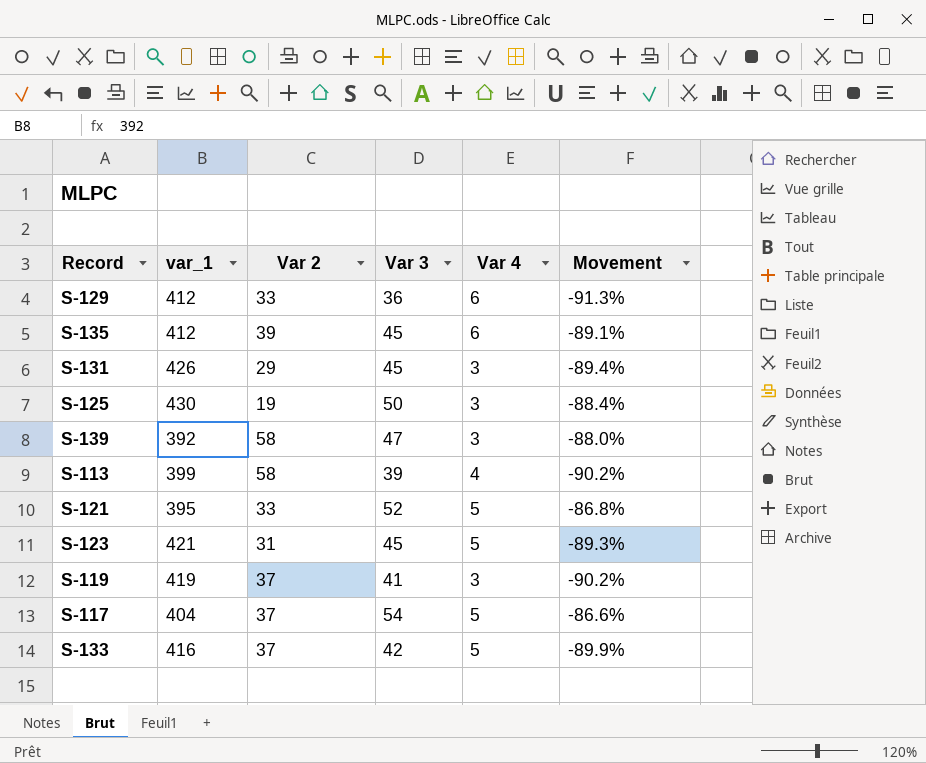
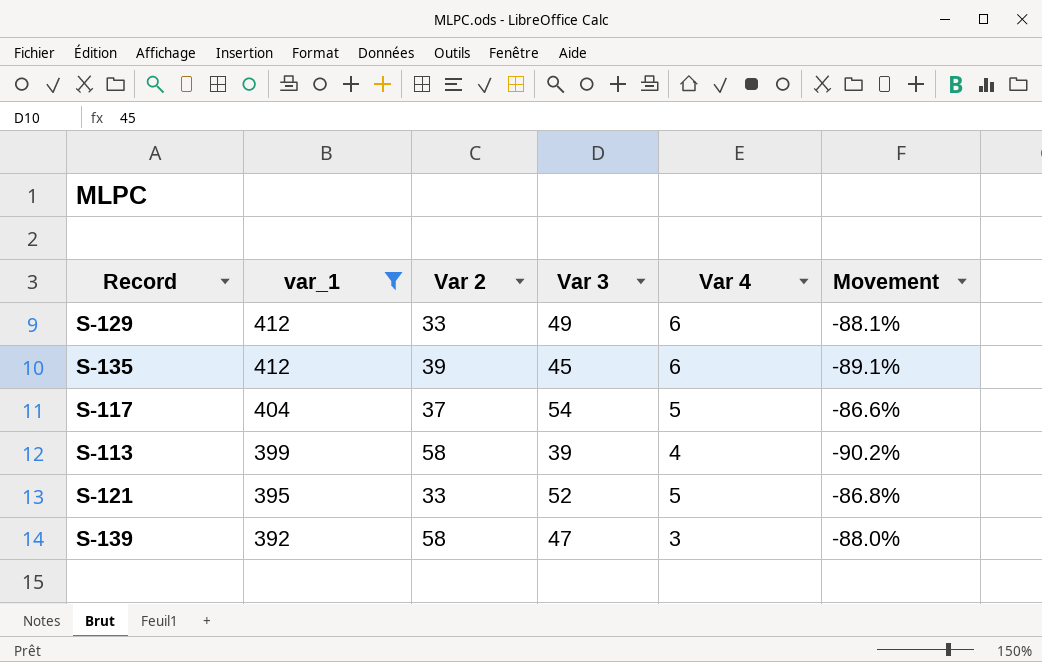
filter: none -> var_1 <= 412
row order: none -> var_1 descending
S-129 | Var 3: 36 -> 49
S-129 | Movement: -91.3% -> -88.1%

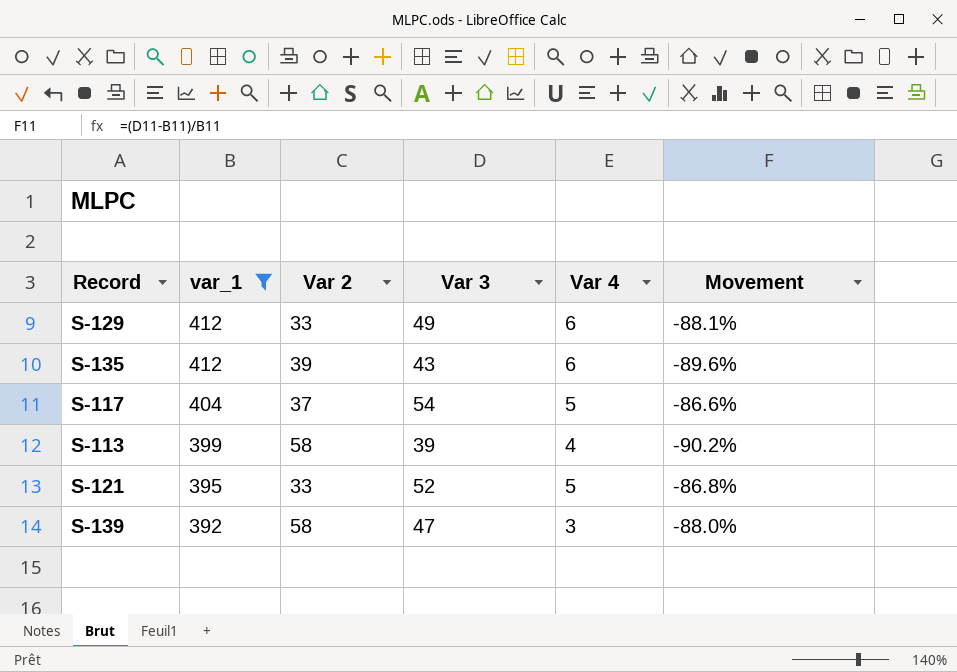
S-135 | Var 3: 45 -> 43
S-135 | Movement: -89.1% -> -89.6%

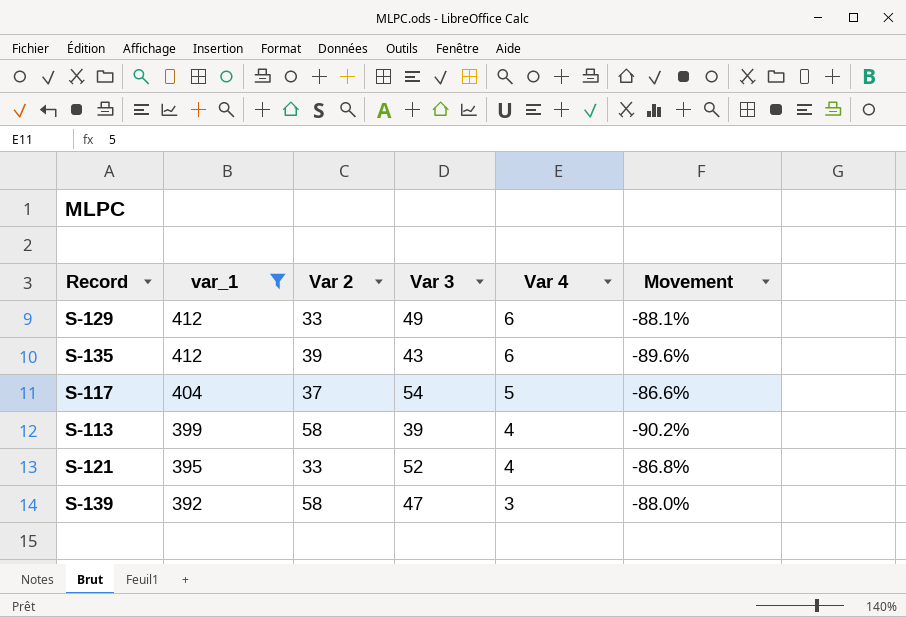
S-121 | Var 4: 5 -> 4

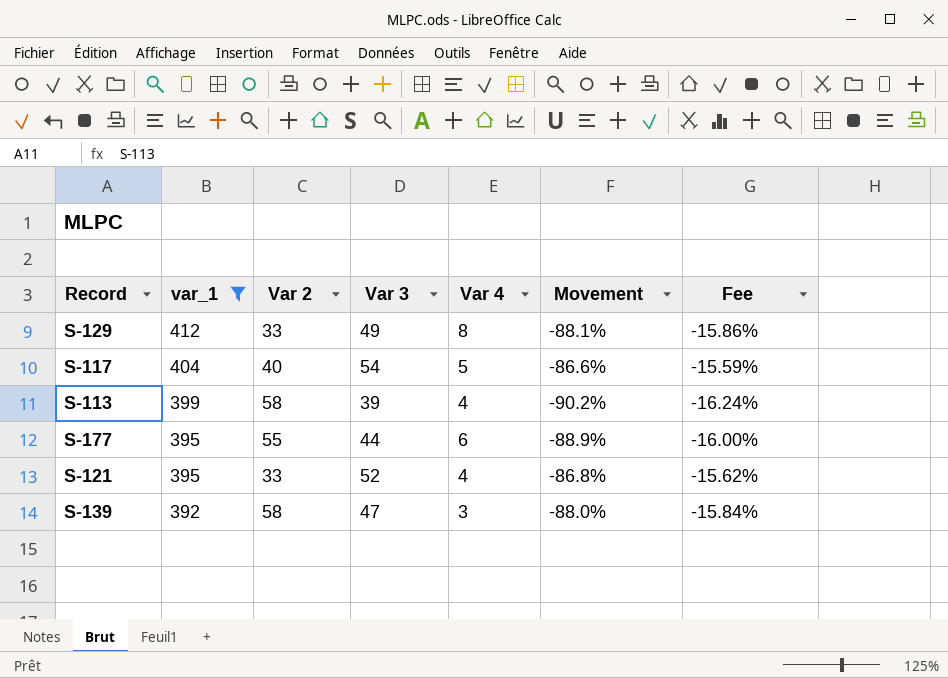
column Fee | formula: none -> [Movement] * 0.18
row S-135: 412 | 39 | 43 | 6 | -89.6% -> none
S-129 | Var 4: 6 -> 8
S-117 | Var 2: 37 -> 40
row S-177: none -> 395 | 55 | 44 | 6 | -88.9% | -16.00%

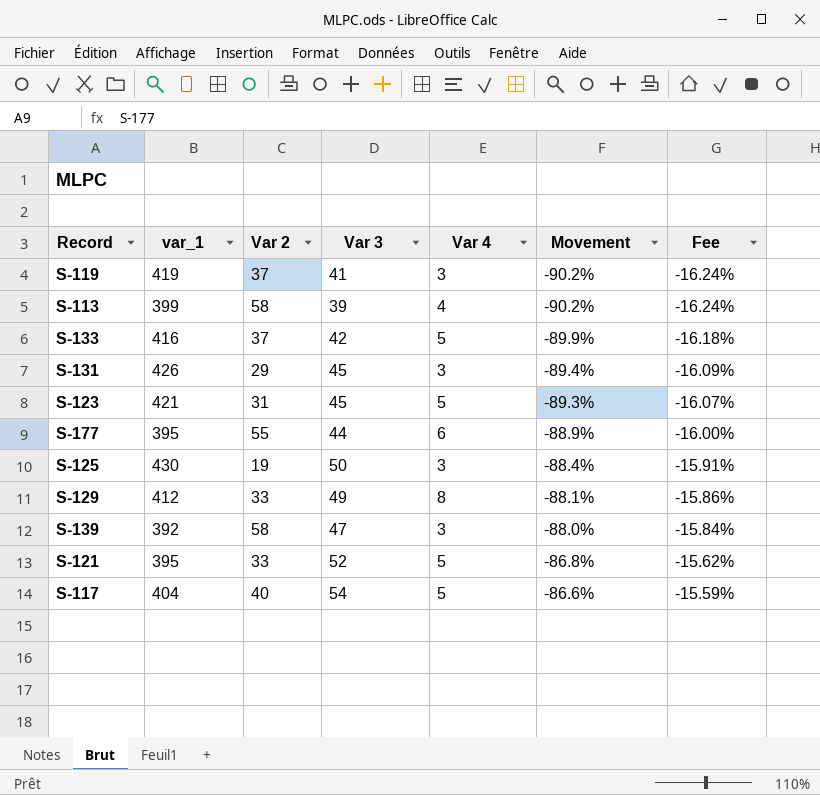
filter: var_1 <= 412 -> none
row order: var_1 descending -> Movement ascending
S-121 | Var 4: 4 -> 5

